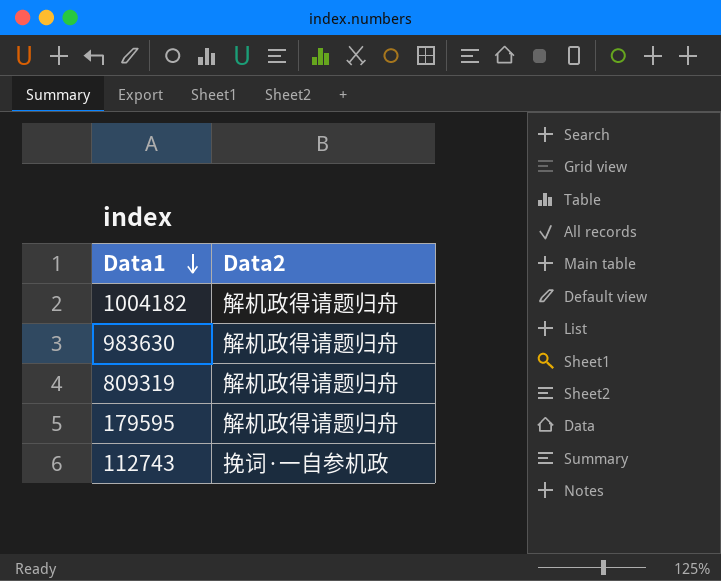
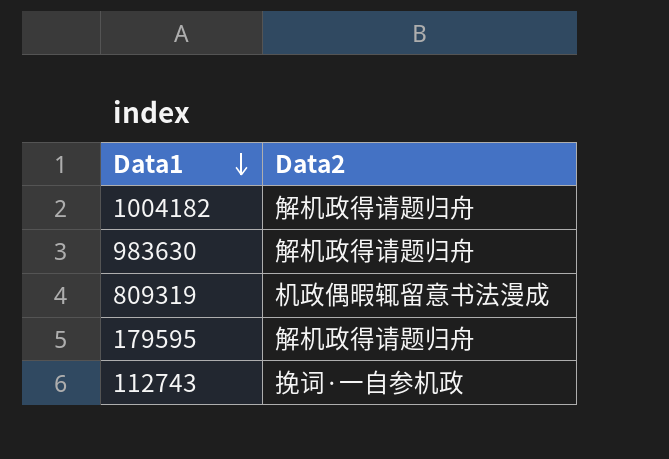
809319 | Data2: 解机政得请题归舟 -> 机政偶暇辄留意书法漫成

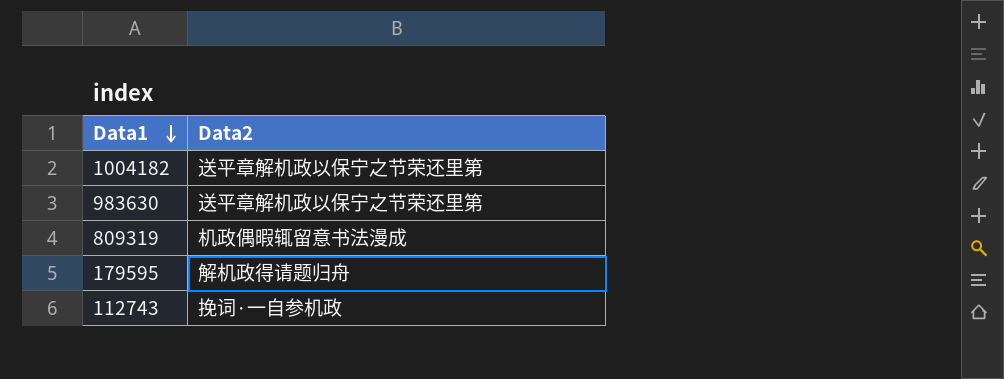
1004182 | Data2: 解机政得请题归舟 -> 送平章解机政以保宁之节荣还里第
983630 | Data2: 解机政得请题归舟 -> 送平章解机政以保宁之节荣还里第

